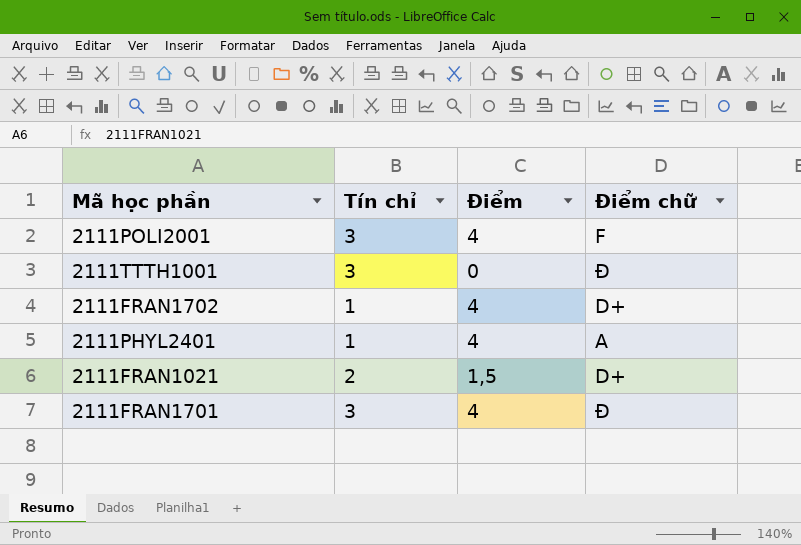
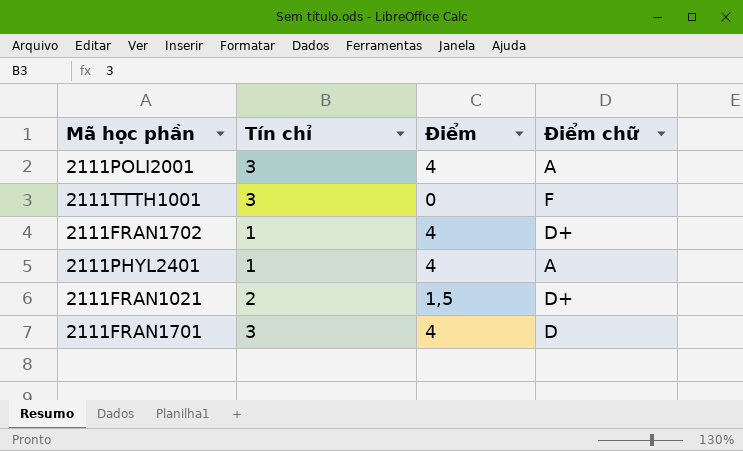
2111POLI2001 | Điểm chữ: F -> A
2111TTTH1001 | Điểm chữ: Ð -> F
2111FRAN1701 | Điểm chữ: Ð -> D

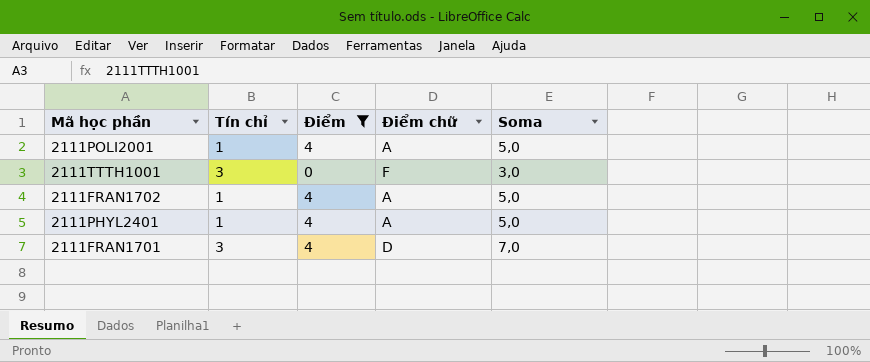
filter: none -> Điểm != 1,5
column Soma | formula: none -> [Tín chỉ] + [Điểm]
2111POLI2001 | Tín chỉ: 3 -> 1
2111FRAN1702 | Điểm chữ: D+ -> A

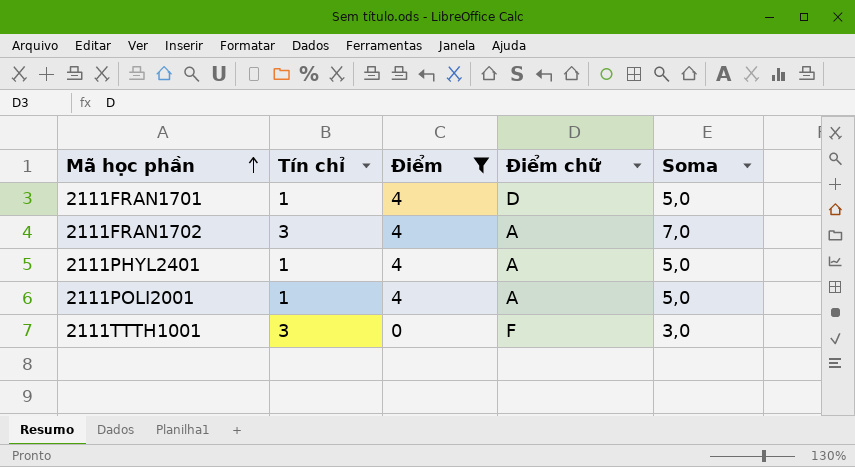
row order: none -> Mã học phần ascending
2111FRAN1701 | Tín chỉ: 3 -> 1
2111FRAN1701 | Soma: 7,0 -> 5,0
2111FRAN1702 | Tín chỉ: 1 -> 3
2111FRAN1702 | Soma: 5,0 -> 7,0

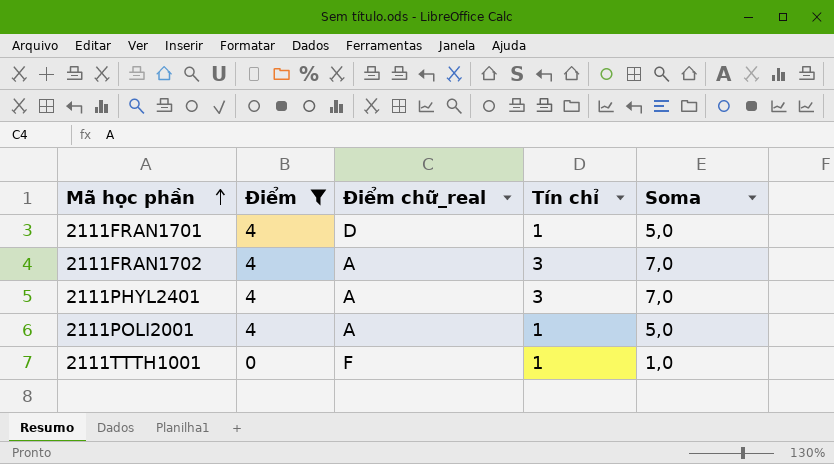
column name: Điểm chữ -> Điểm chữ_real
column Tín chỉ | position: 2 -> 4
2111PHYL2401 | Tín chỉ: 1 -> 3
2111PHYL2401 | Soma: 5,0 -> 7,0
2111TTTH1001 | Tín chỉ: 3 -> 1
2111TTTH1001 | Soma: 3,0 -> 1,0

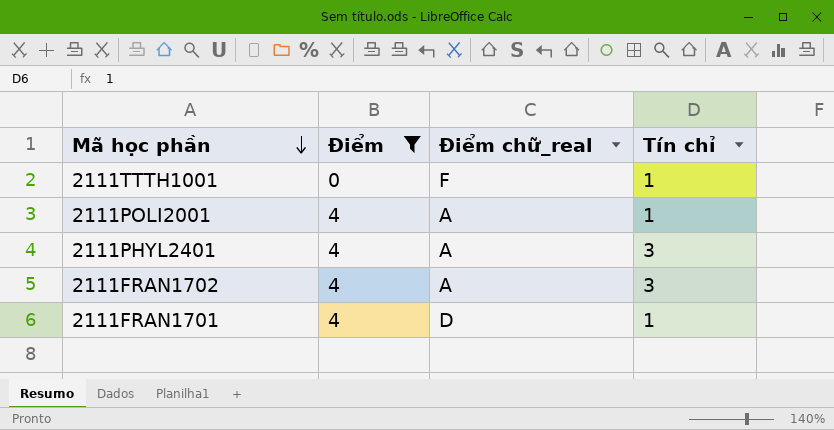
row order: Mã học phần ascending -> Mã học phần descending
column Soma | formula: [Điểm] + [Tín chỉ] -> none

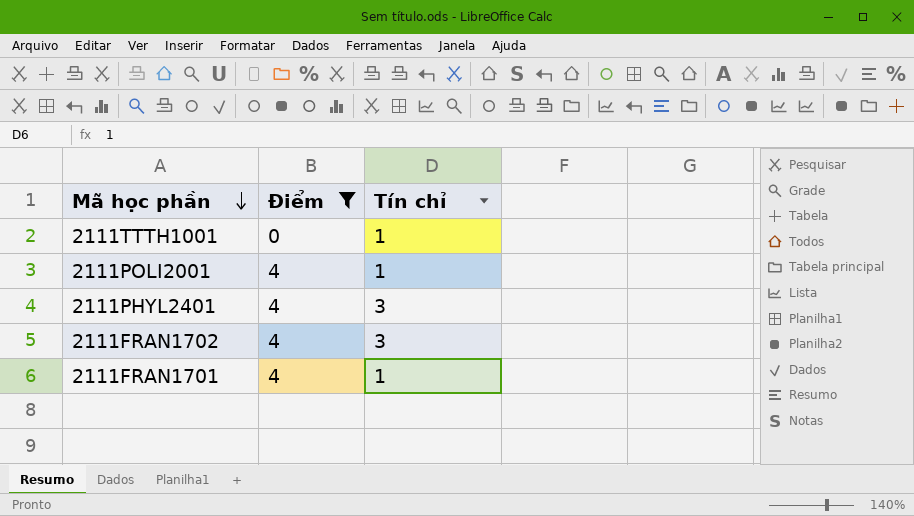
column Điểm chữ_real | position: 3 -> none

